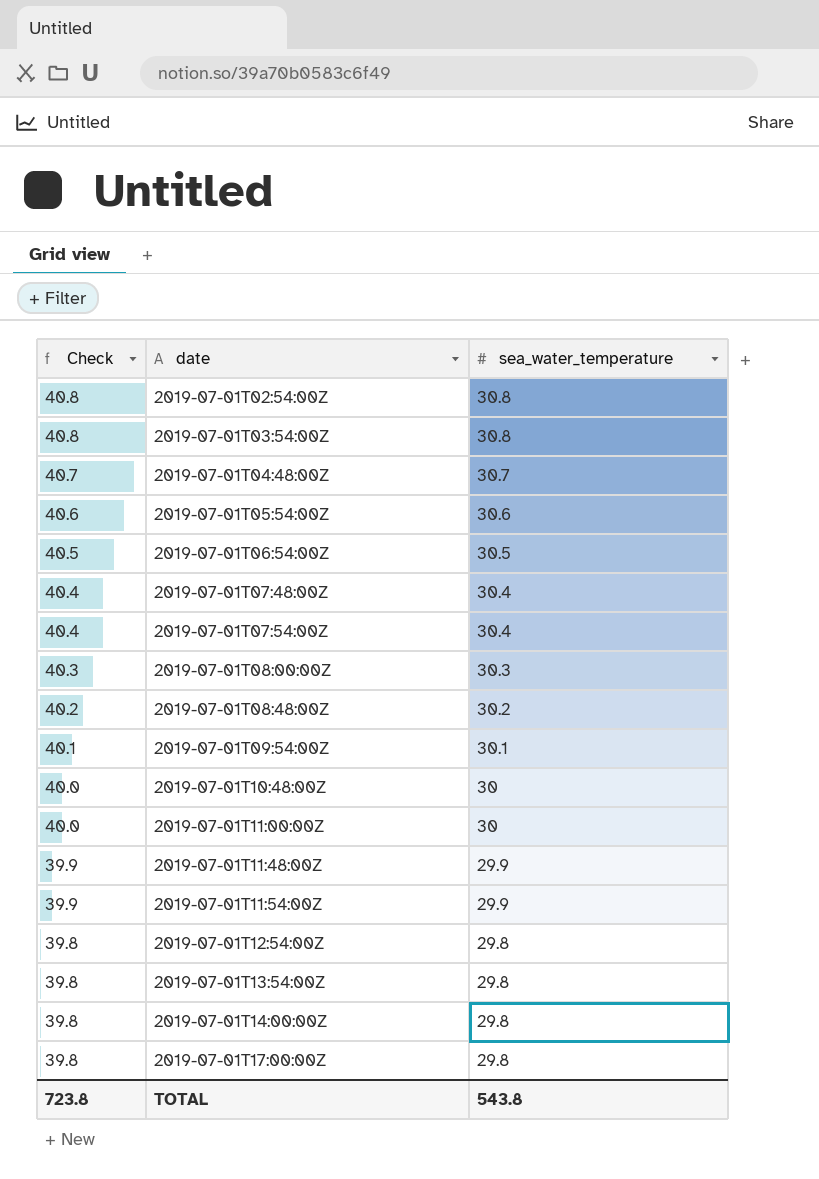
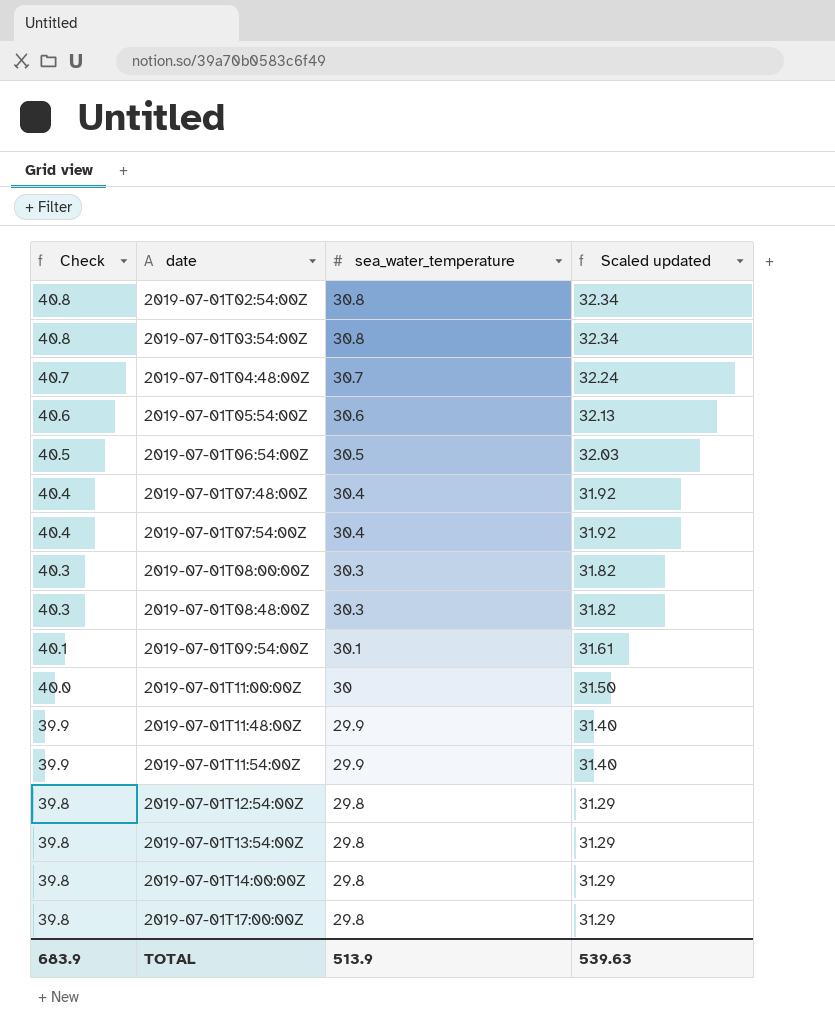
column Scaled updated | formula: none -> [sea_water_temperature] * 1.05
row 2019-07-01T10:48:00Z: 40.0 | 30 -> none
2019-07-01T08:48:00Z | Check: 40.2 -> 40.3
2019-07-01T08:48:00Z | sea_water_temperature: 30.2 -> 30.3
TOTAL | Check: 723.8 -> 683.9
TOTAL | sea_water_temperature: 543.8 -> 513.9

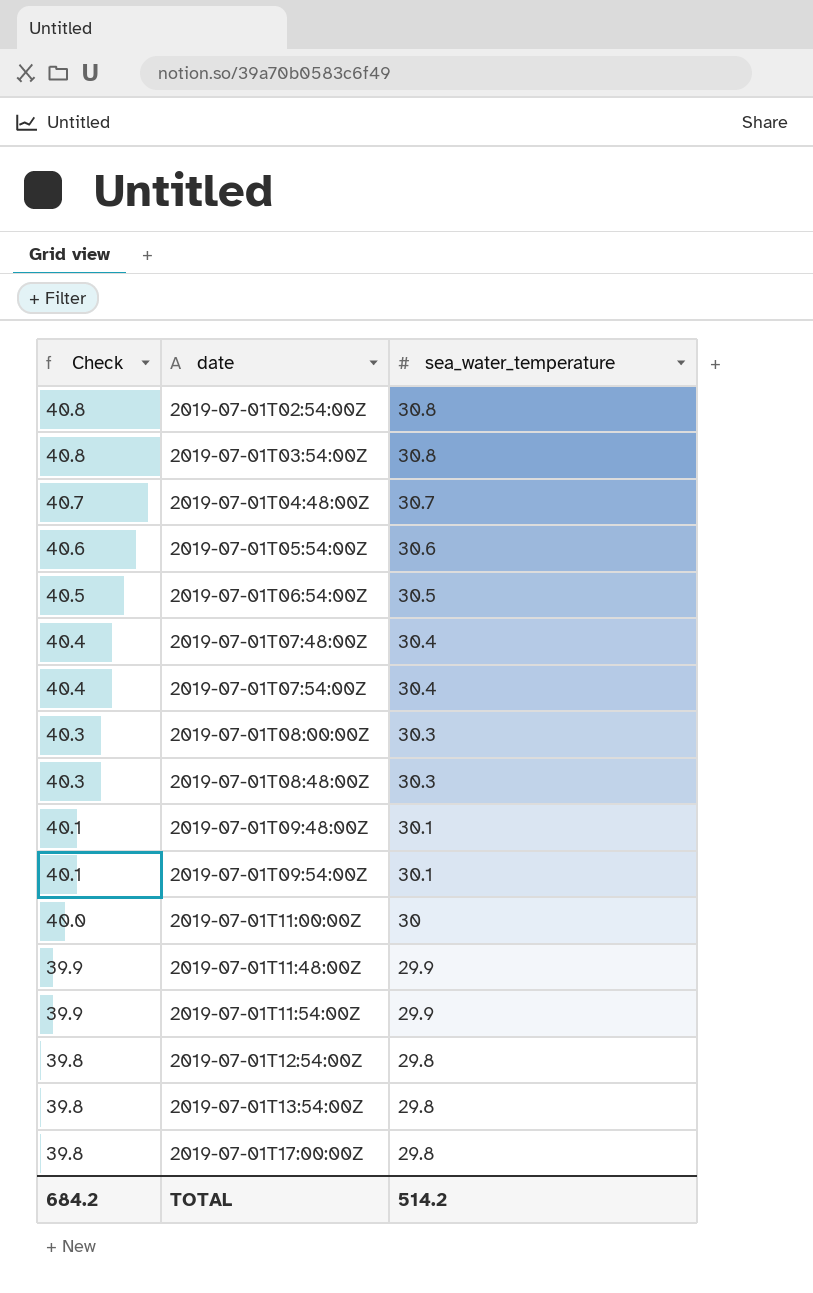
column Scaled updated | formula: [sea_water_temperature] * 1.05 -> none
row 2019-07-01T14:00:00Z: 39.8 | 29.8 | 31.29 -> none
row 2019-07-01T09:48:00Z: none -> 40.1 | 30.1
TOTAL | Check: 683.9 -> 684.2
TOTAL | sea_water_temperature: 513.9 -> 514.2

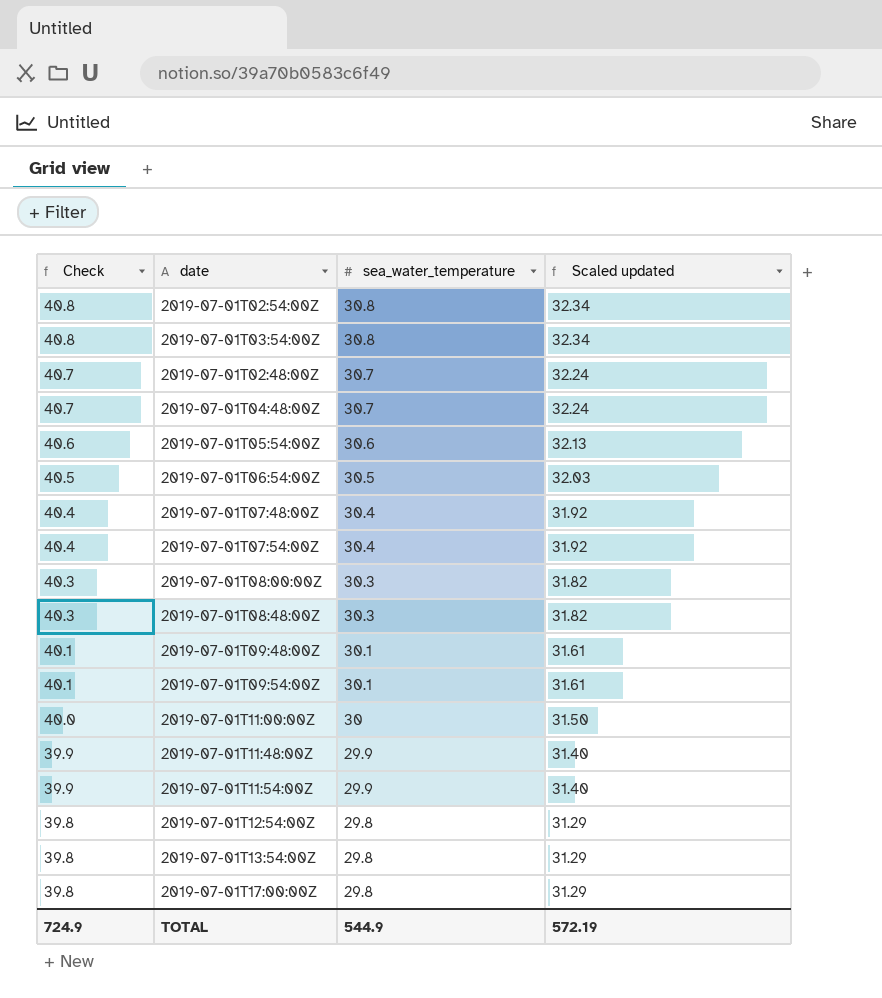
column Scaled updated | formula: none -> [sea_water_temperature] * 1.05
row 2019-07-01T02:48:00Z: none -> 40.7 | 30.7 | 32.24
TOTAL | Check: 684.2 -> 724.9
TOTAL | sea_water_temperature: 514.2 -> 544.9

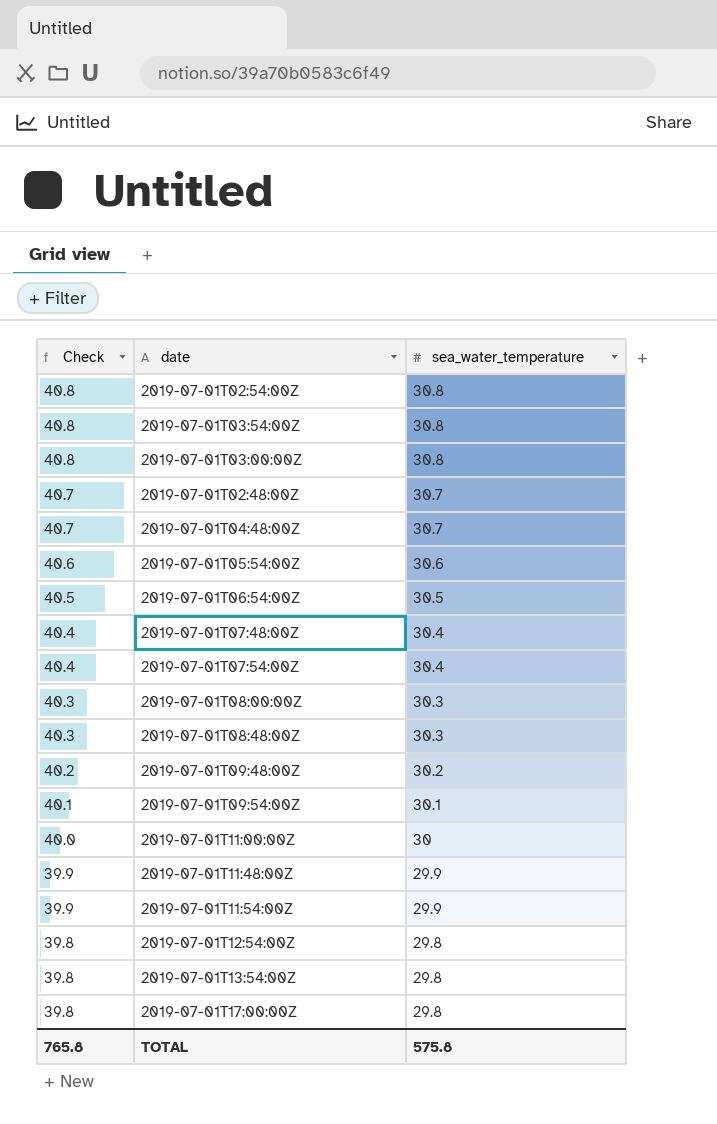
column Scaled updated | formula: [sea_water_temperature] * 1.05 -> none
row 2019-07-01T03:00:00Z: none -> 40.8 | 30.8
2019-07-01T09:48:00Z | Check: 40.1 -> 40.2
2019-07-01T09:48:00Z | sea_water_temperature: 30.1 -> 30.2
TOTAL | Check: 724.9 -> 765.8
TOTAL | sea_water_temperature: 544.9 -> 575.8

